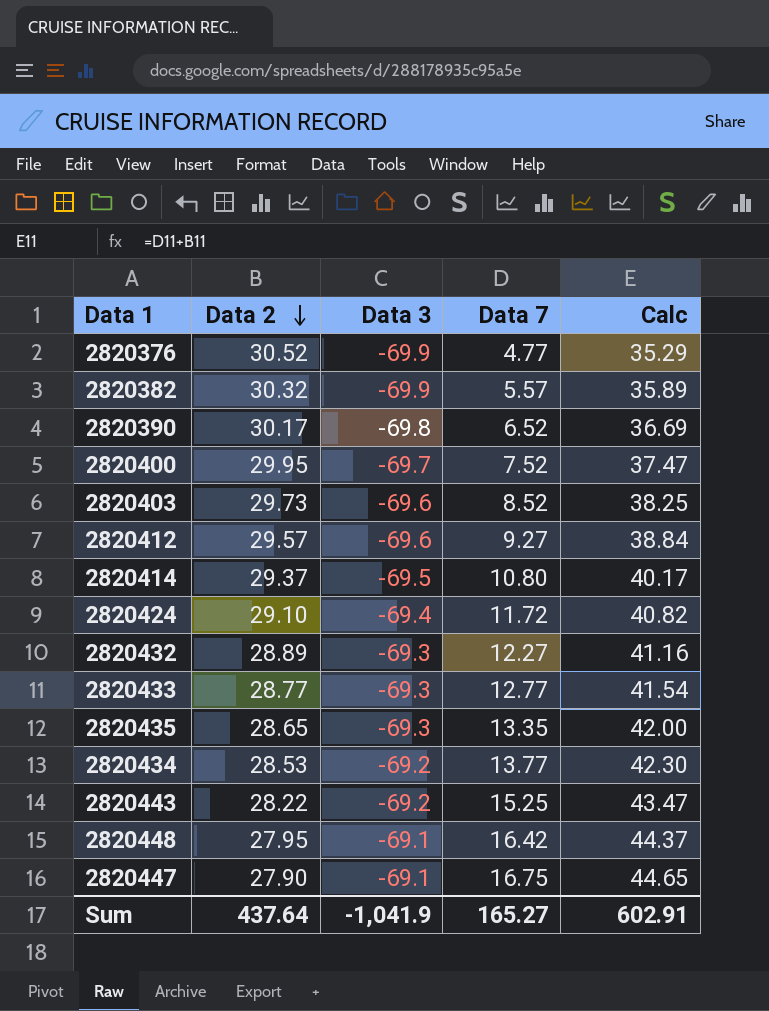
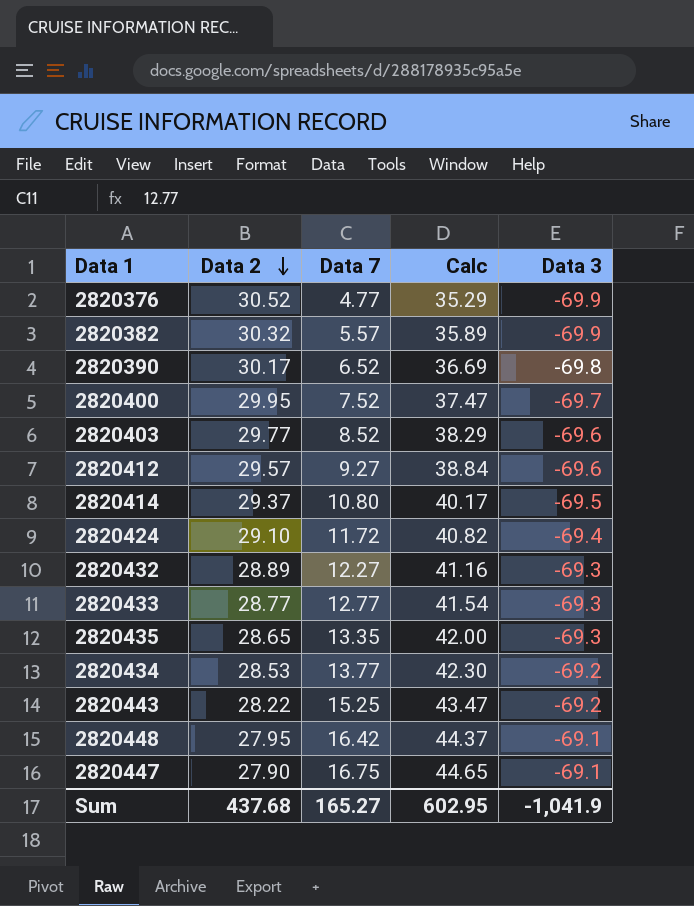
column Data 3 | position: 3 -> 5
2820403 | Data 2: 29.73 -> 29.77
2820403 | Calc: 38.25 -> 38.29
Sum | Data 2: 437.64 -> 437.68
Sum | Calc: 602.91 -> 602.95

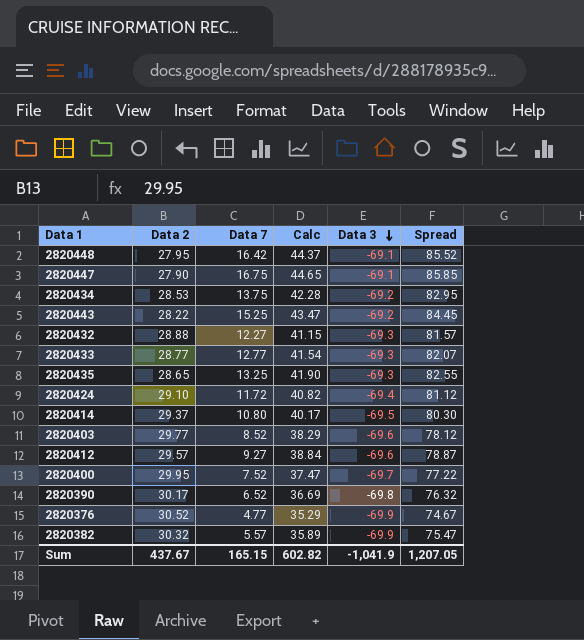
row order: Data 2 descending -> Data 3 descending
column Spread | formula: none -> [Data 7] - [Data 3]
2820434 | Data 7: 13.77 -> 13.75
2820434 | Calc: 42.30 -> 42.28
2820432 | Data 2: 28.89 -> 28.88
2820432 | Calc: 41.16 -> 41.15
2820435 | Data 7: 13.35 -> 13.25
2820435 | Calc: 42.00 -> 41.90
Sum | Data 2: 437.68 -> 437.67
Sum | Data 7: 165.27 -> 165.15
Sum | Calc: 602.95 -> 602.82

